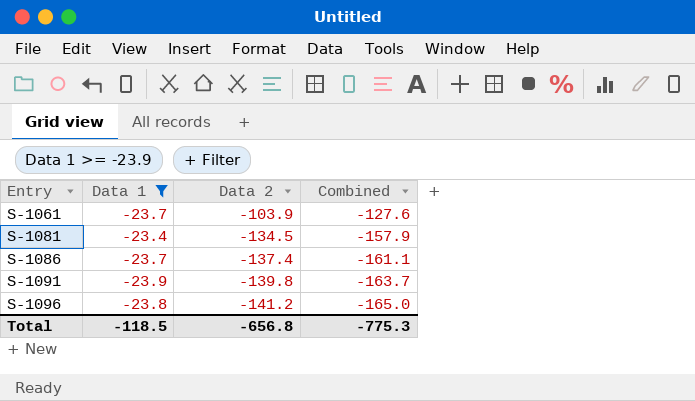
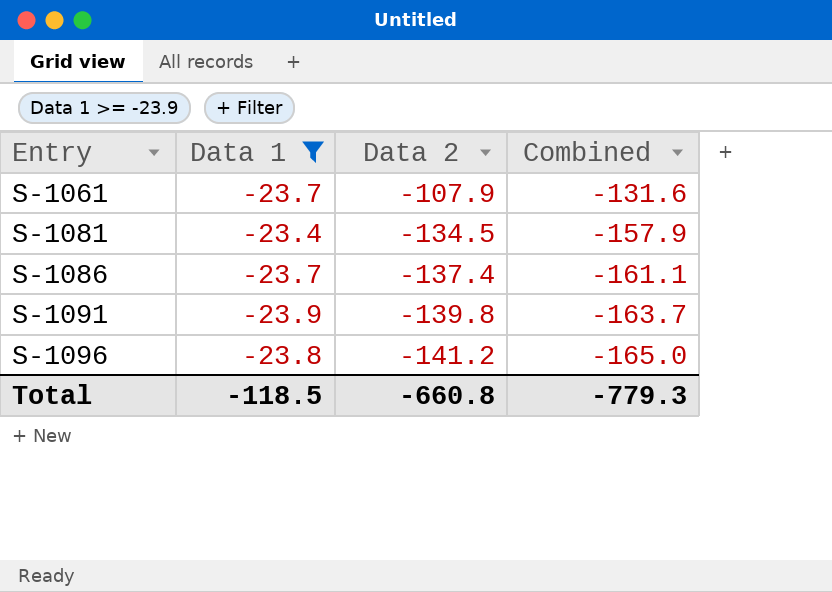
S-1061 | Data 2: -103.9 -> -107.9
S-1061 | Combined: -127.6 -> -131.6
Total | Data 2: -656.8 -> -660.8
Total | Combined: -775.3 -> -779.3

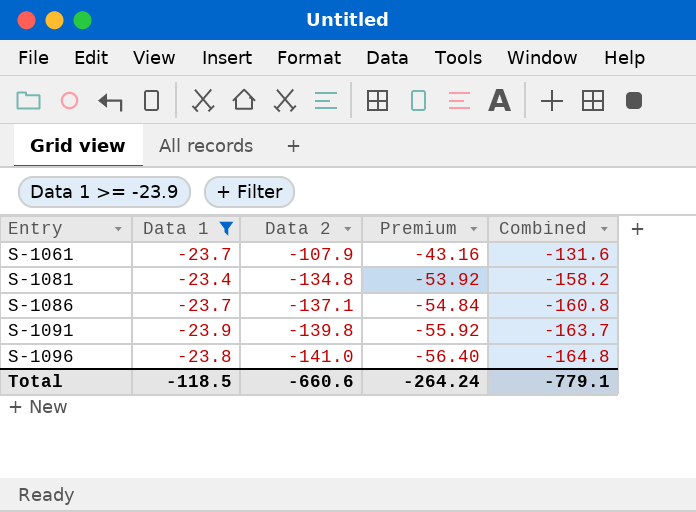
column Premium | formula: none -> [Data 2] * 0.4
S-1081 | Data 2: -134.5 -> -134.8
S-1081 | Combined: -157.9 -> -158.2
S-1086 | Data 2: -137.4 -> -137.1
S-1086 | Combined: -161.1 -> -160.8
S-1096 | Data 2: -141.2 -> -141.0
S-1096 | Combined: -165.0 -> -164.8
Total | Data 2: -660.8 -> -660.6
Total | Combined: -779.3 -> -779.1

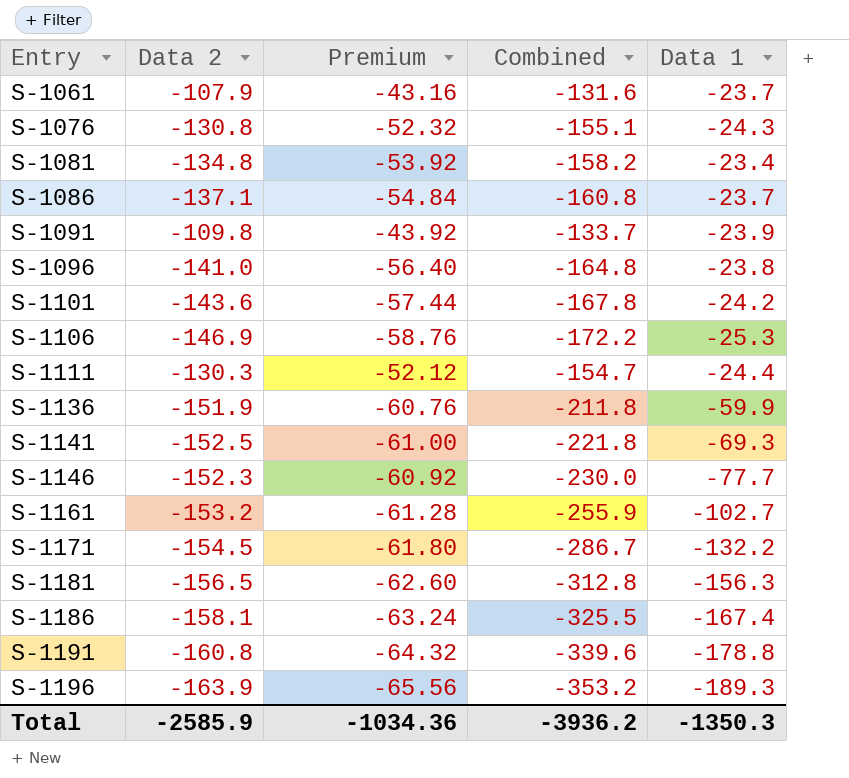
filter: Data 1 >= -23.9 -> none
column Data 1 | position: 2 -> 5
S-1091 | Data 2: -139.8 -> -109.8
S-1091 | Premium: -55.92 -> -43.92
S-1091 | Combined: -163.7 -> -133.7
Total | Data 2: -660.6 -> -2585.9
Total | Premium: -264.24 -> -1034.36
Total | Combined: -779.1 -> -3936.2
Total | Data 1: -118.5 -> -1350.3

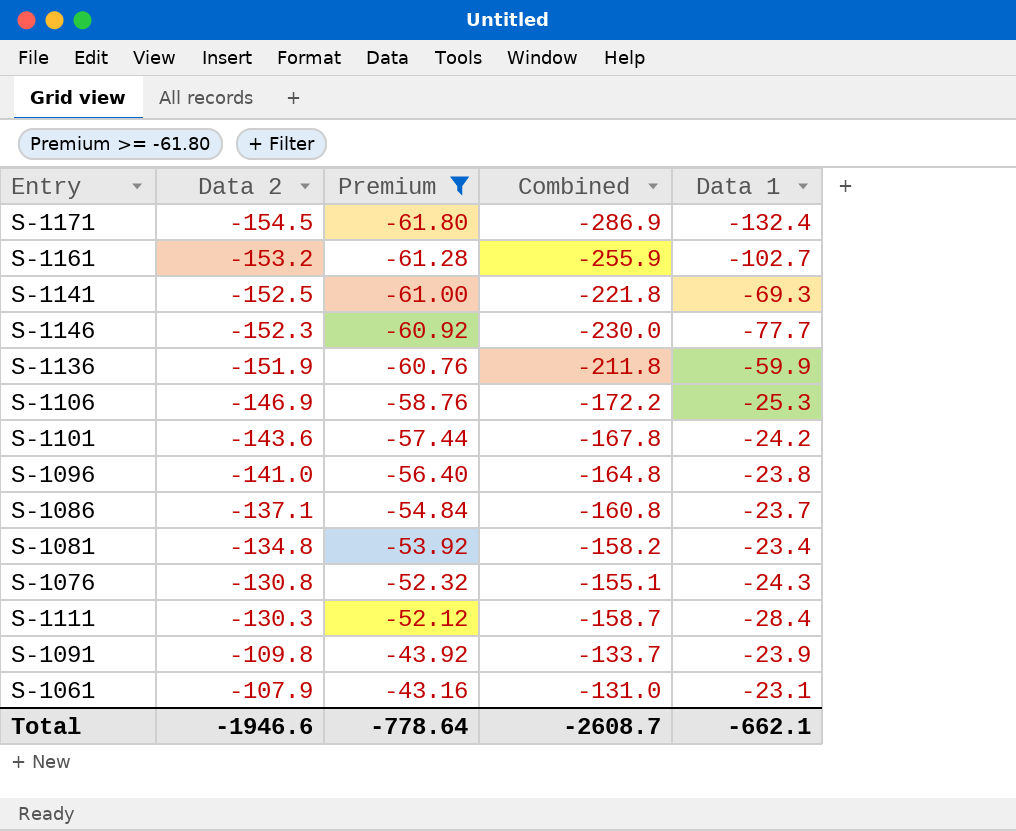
filter: none -> Premium >= -61.80
row order: Entry ascending -> Data 2 ascending
S-1171 | Combined: -286.7 -> -286.9
S-1171 | Data 1: -132.2 -> -132.4
S-1111 | Combined: -154.7 -> -158.7
S-1111 | Data 1: -24.4 -> -28.4
S-1061 | Combined: -131.6 -> -131.0
S-1061 | Data 1: -23.7 -> -23.1
Total | Data 2: -2585.9 -> -1946.6
Total | Premium: -1034.36 -> -778.64
Total | Combined: -3936.2 -> -2608.7
Total | Data 1: -1350.3 -> -662.1

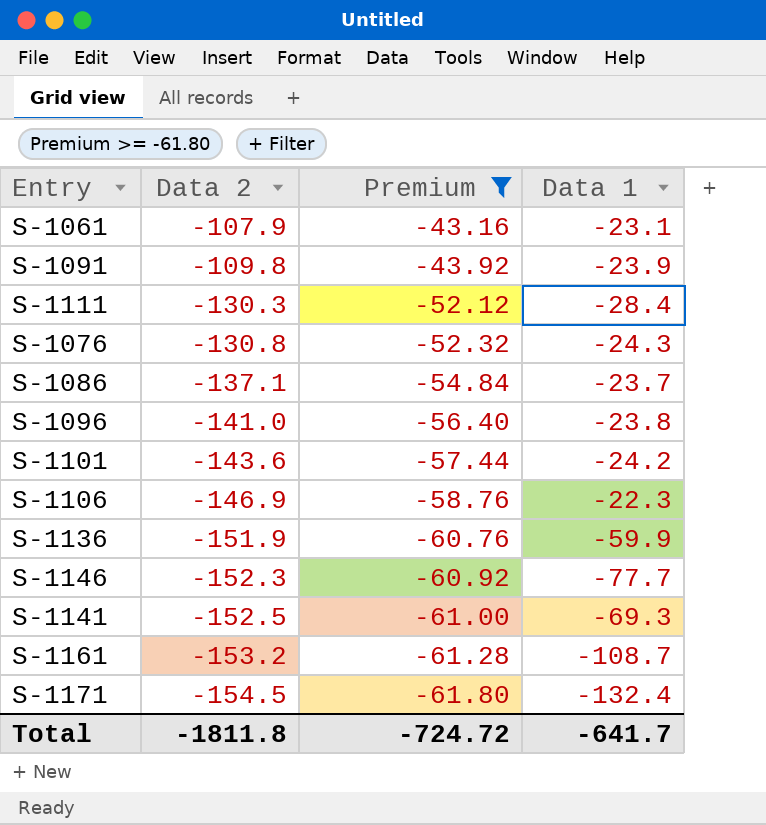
row order: Data 2 ascending -> Data 2 descending
column Combined | formula: [Data 2] + [Data 1] -> none
row S-1081: -134.8 | -53.92 | -158.2 | -23.4 -> none
S-1106 | Data 1: -25.3 -> -22.3
S-1161 | Data 1: -102.7 -> -108.7
Total | Data 2: -1946.6 -> -1811.8
Total | Premium: -778.64 -> -724.72
Total | Data 1: -662.1 -> -641.7

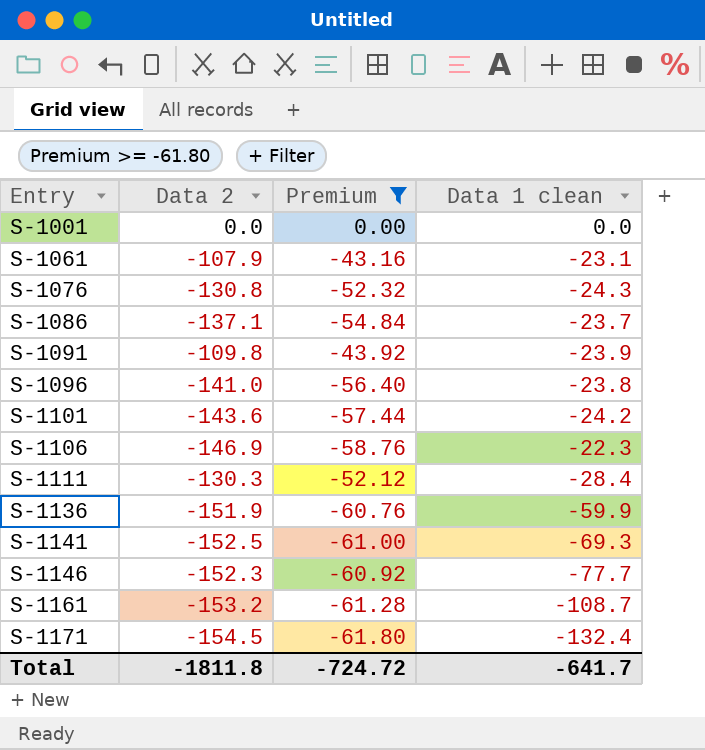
row order: Data 2 descending -> Entry ascending
column name: Data 1 -> Data 1 clean
row S-1001: none -> 0.0 | 0.00 | 0.0

